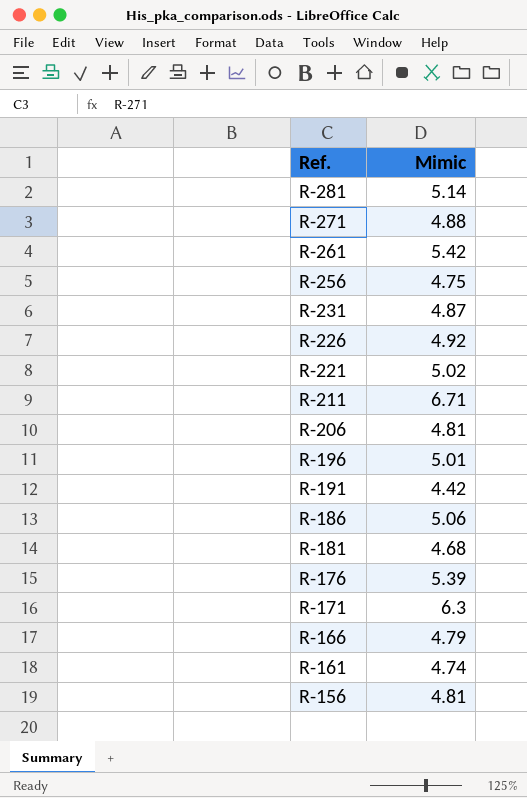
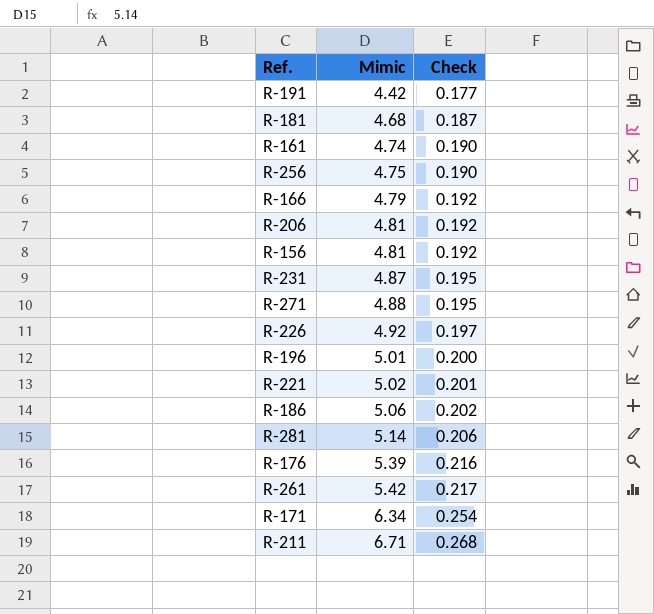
row order: Ref. descending -> Mimic ascending
column Check | formula: none -> [Mimic] * 0.04
R-171 | Mimic: 6.3 -> 6.34

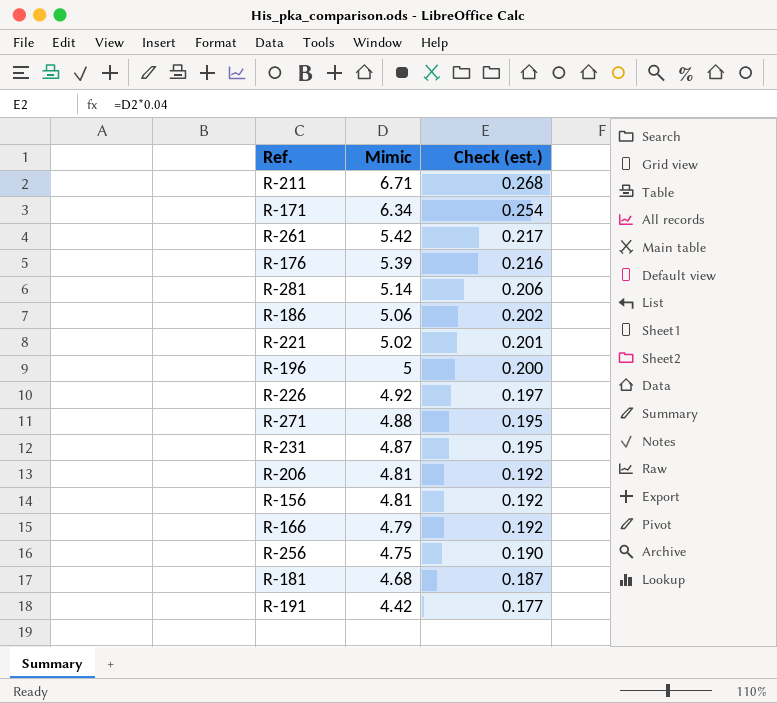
row order: Mimic ascending -> Mimic descending
column name: Check -> Check (est.)
row R-161: 4.74 | 0.190 -> none
R-196 | Mimic: 5.01 -> 5

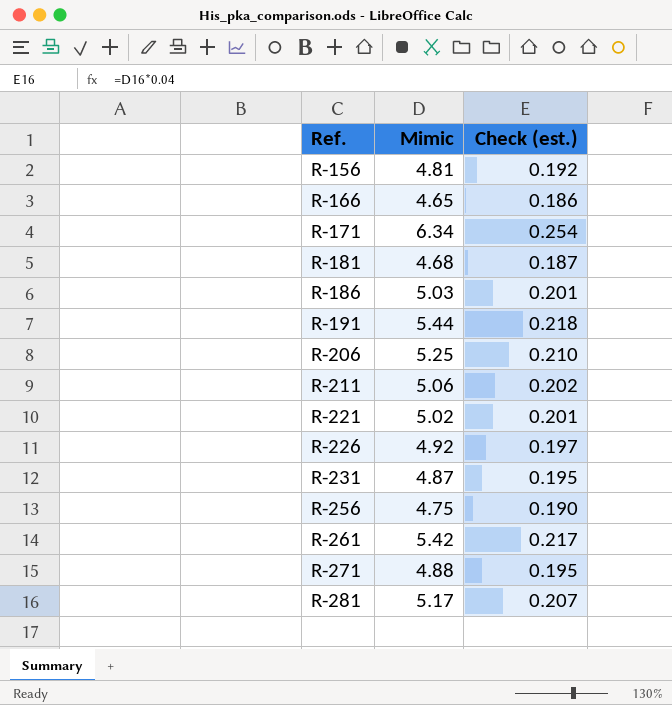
row order: Mimic descending -> Ref. ascending
row R-176: 5.39 | 0.216 -> none
row R-196: 5 | 0.200 -> none
R-166 | Mimic: 4.79 -> 4.65
R-166 | Check (est.): 0.192 -> 0.186
R-186 | Mimic: 5.06 -> 5.03
R-186 | Check (est.): 0.202 -> 0.201
R-191 | Mimic: 4.42 -> 5.44
R-191 | Check (est.): 0.177 -> 0.218
R-206 | Mimic: 4.81 -> 5.25
R-206 | Check (est.): 0.192 -> 0.210
R-211 | Mimic: 6.71 -> 5.06
R-211 | Check (est.): 0.268 -> 0.202
R-281 | Mimic: 5.14 -> 5.17
R-281 | Check (est.): 0.206 -> 0.207

